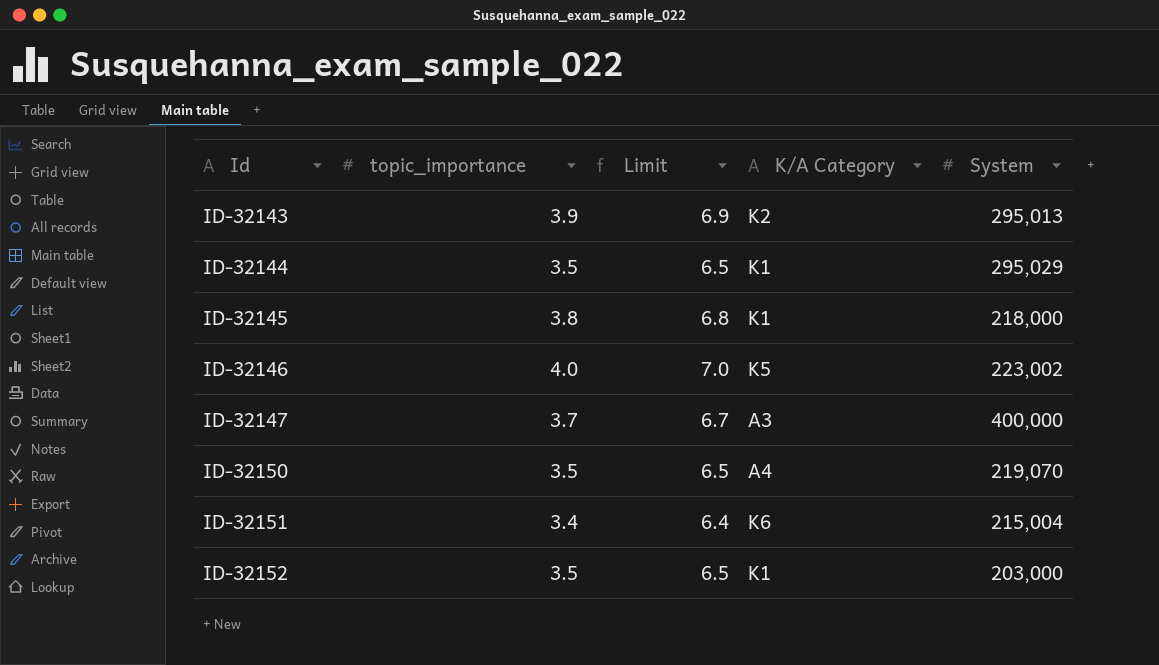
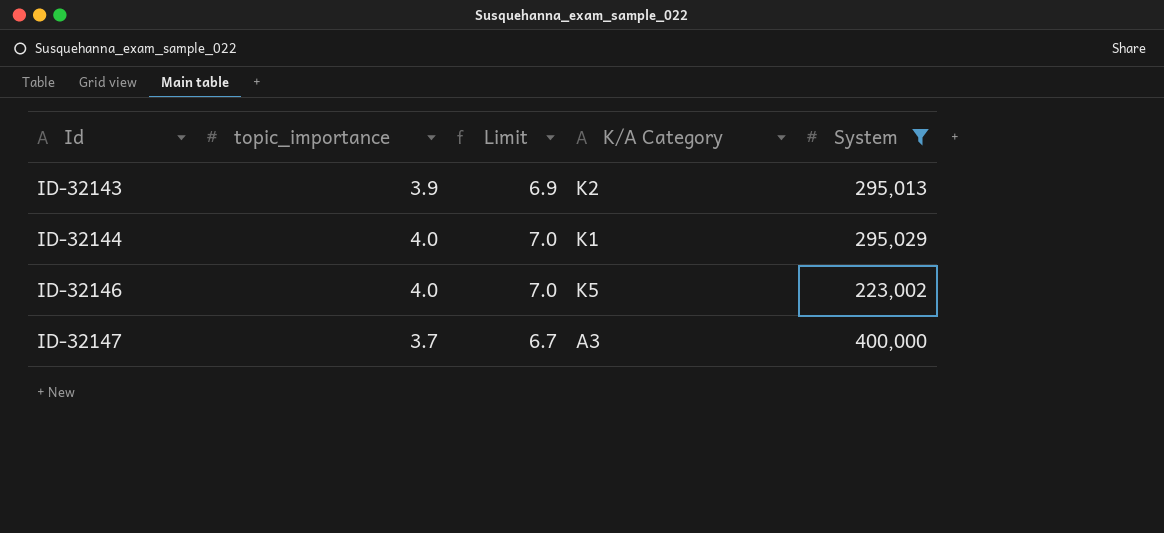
filter: none -> System >= 223,002
ID-32144 | topic_importance: 3.5 -> 4.0
ID-32144 | Limit: 6.5 -> 7.0

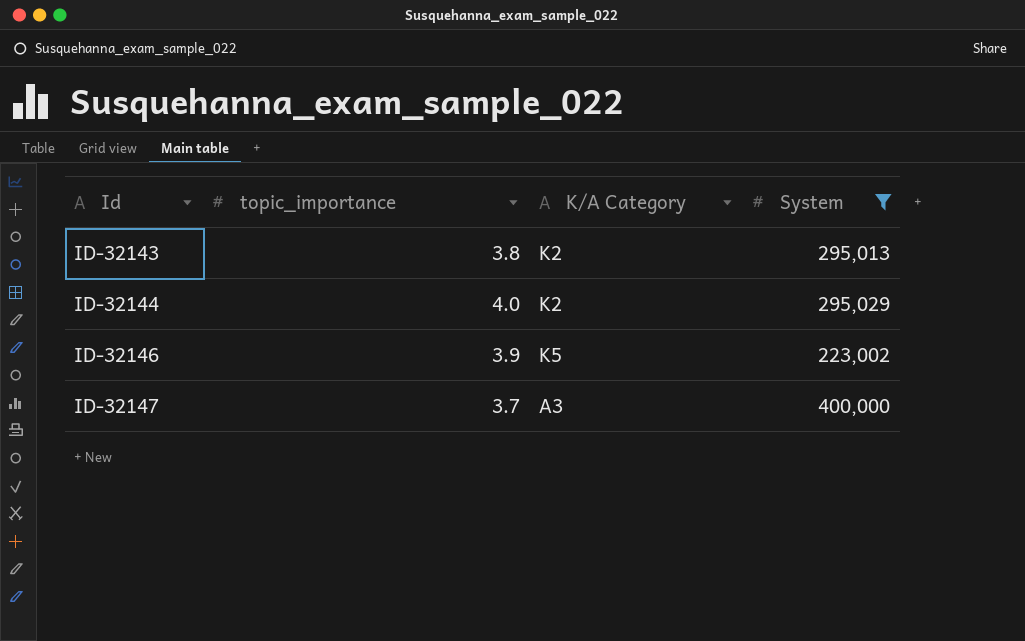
column Limit | formula: [topic_importance] + 3 -> none
ID-32143 | topic_importance: 3.9 -> 3.8
ID-32144 | K/A Category: K1 -> K2
ID-32146 | topic_importance: 4.0 -> 3.9

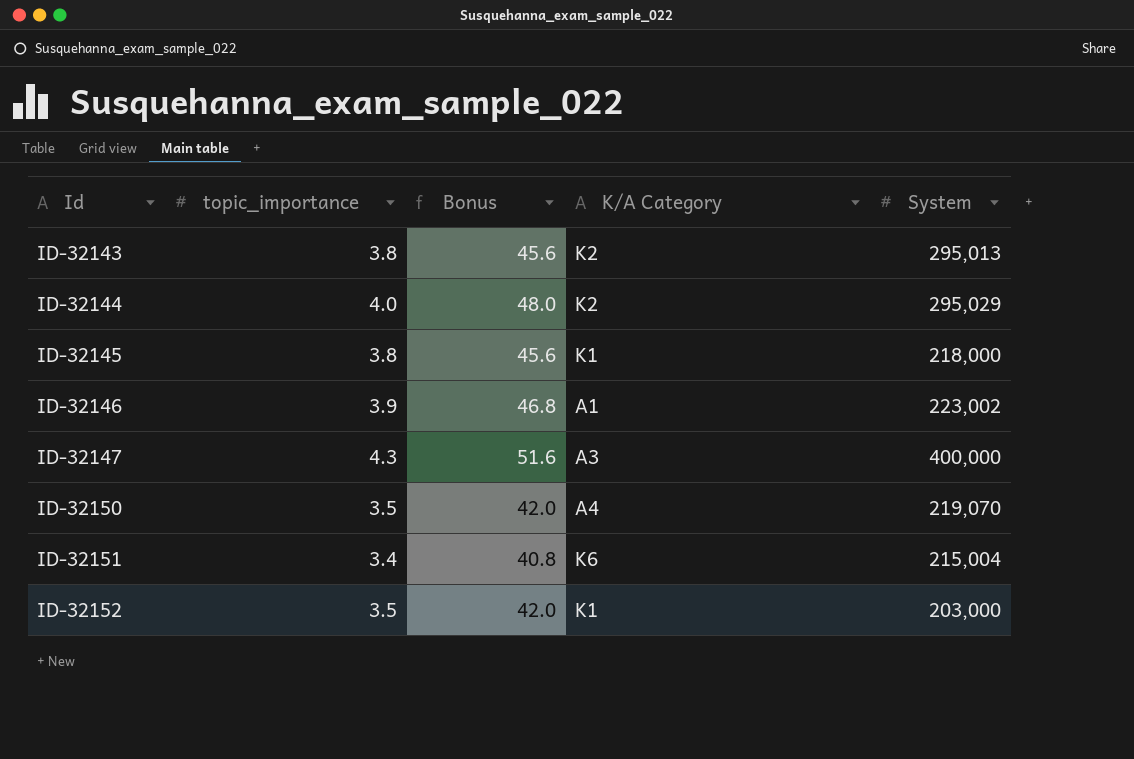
filter: System >= 223,002 -> none
column Bonus | formula: none -> [topic_importance] * 12
ID-32146 | K/A Category: K5 -> A1
ID-32147 | topic_importance: 3.7 -> 4.3

